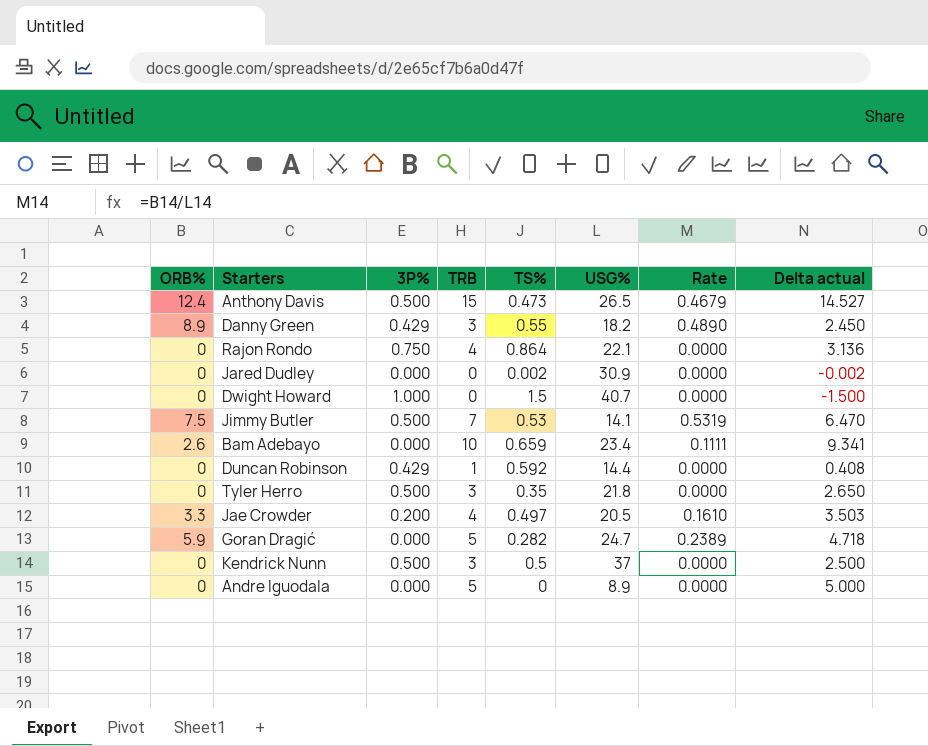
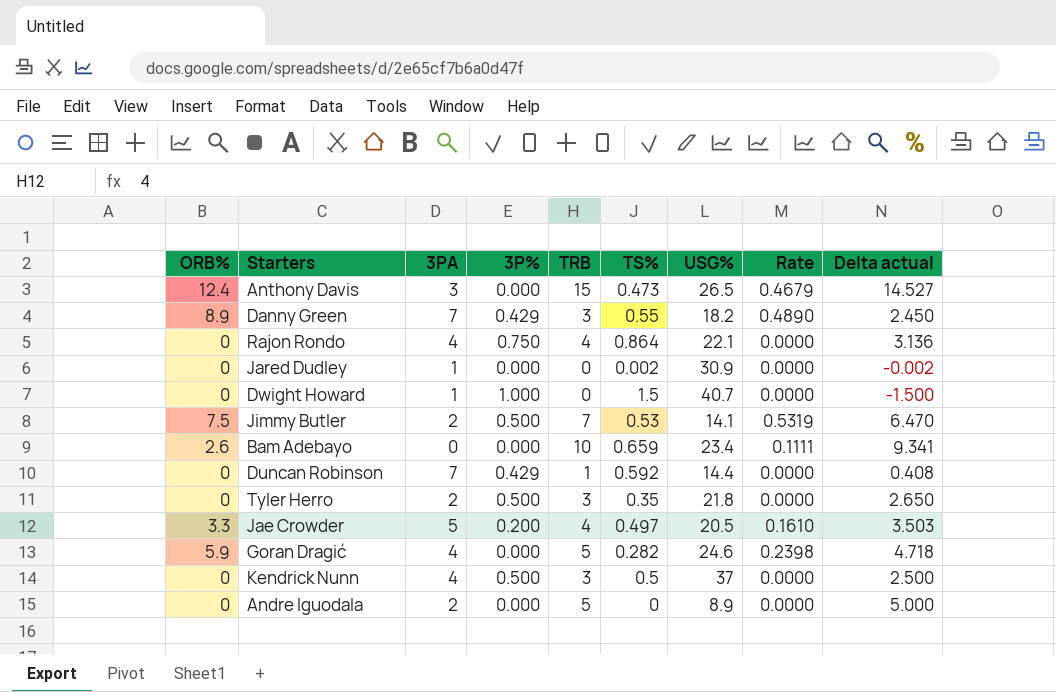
column 3PA | position: none -> 3
Anthony Davis | 3P%: 0.500 -> 0.000
Goran Dragić | USG%: 24.7 -> 24.6
Goran Dragić | Rate: 0.2389 -> 0.2398

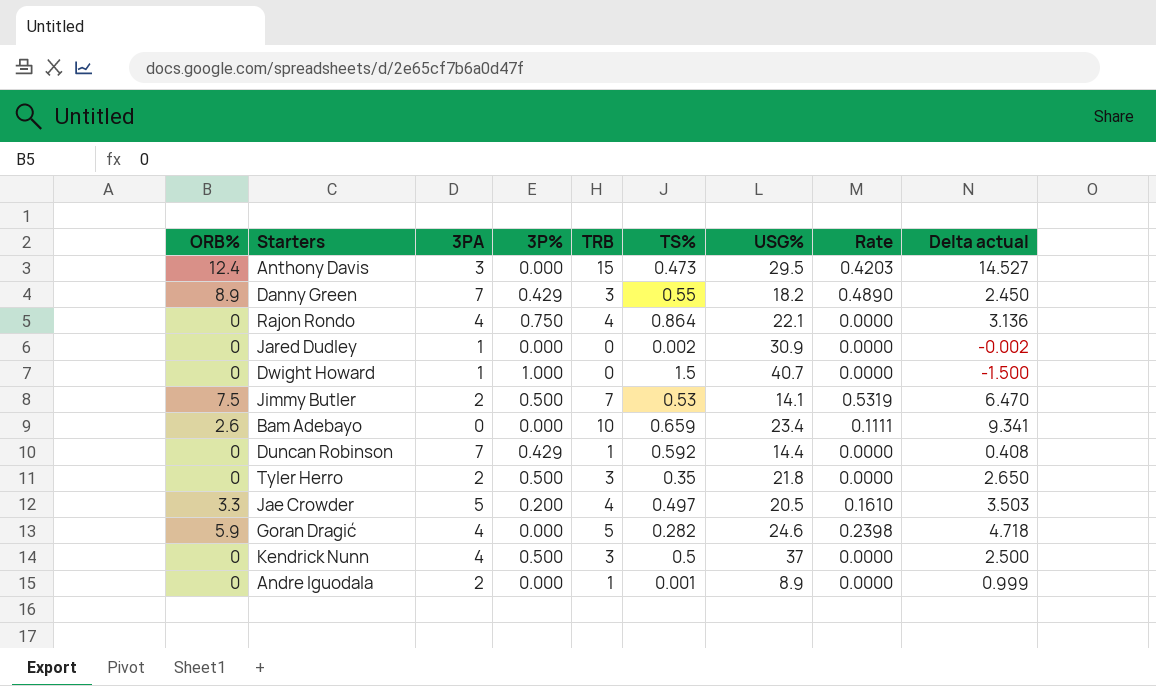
Anthony Davis | USG%: 26.5 -> 29.5
Anthony Davis | Rate: 0.4679 -> 0.4203
Andre Iguodala | TRB: 5 -> 1
Andre Iguodala | TS%: 0 -> 0.001
Andre Iguodala | Delta actual: 5.000 -> 0.999

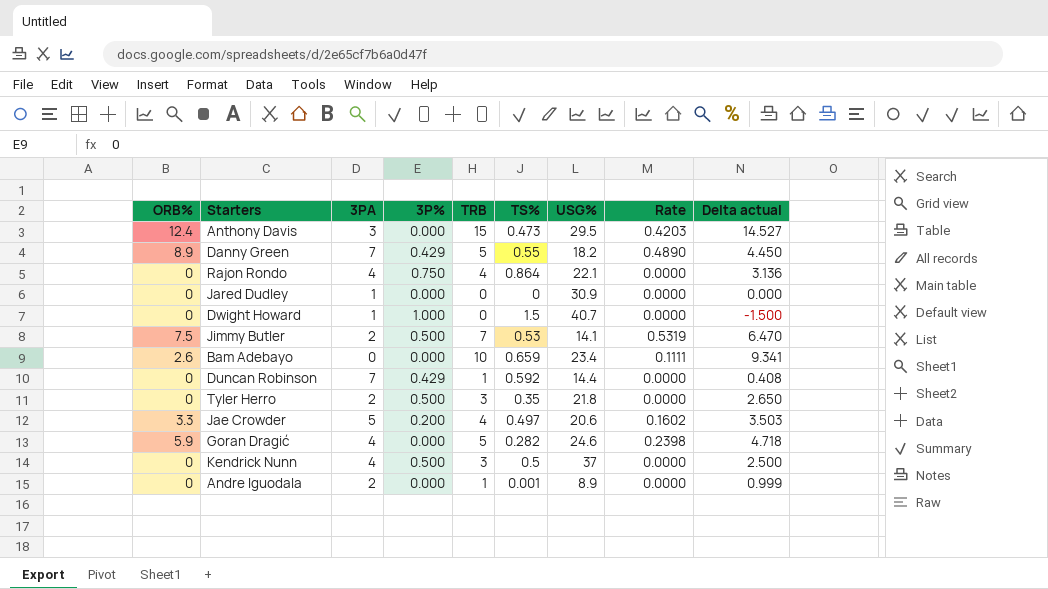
Danny Green | TRB: 3 -> 5
Danny Green | Delta actual: 2.450 -> 4.450
Jared Dudley | TS%: 0.002 -> 0
Jared Dudley | Delta actual: -0.002 -> 0.000
Jae Crowder | USG%: 20.5 -> 20.6
Jae Crowder | Rate: 0.1610 -> 0.1602

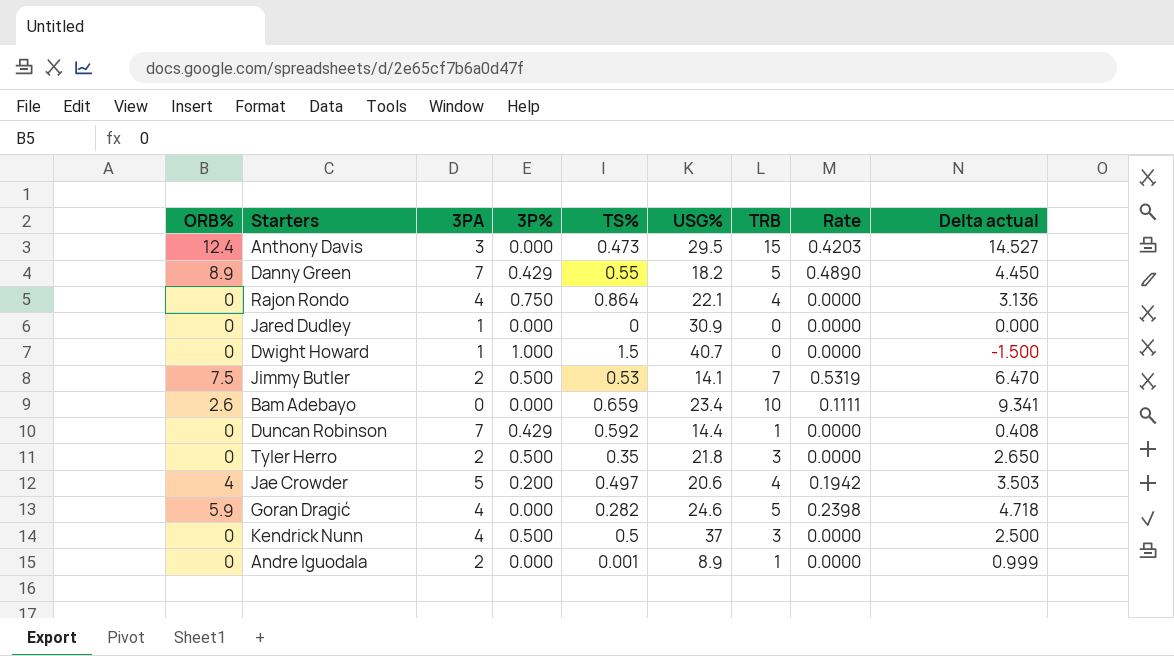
column TRB | position: 5 -> 7
Jae Crowder | ORB%: 3.3 -> 4
Jae Crowder | Rate: 0.1602 -> 0.1942

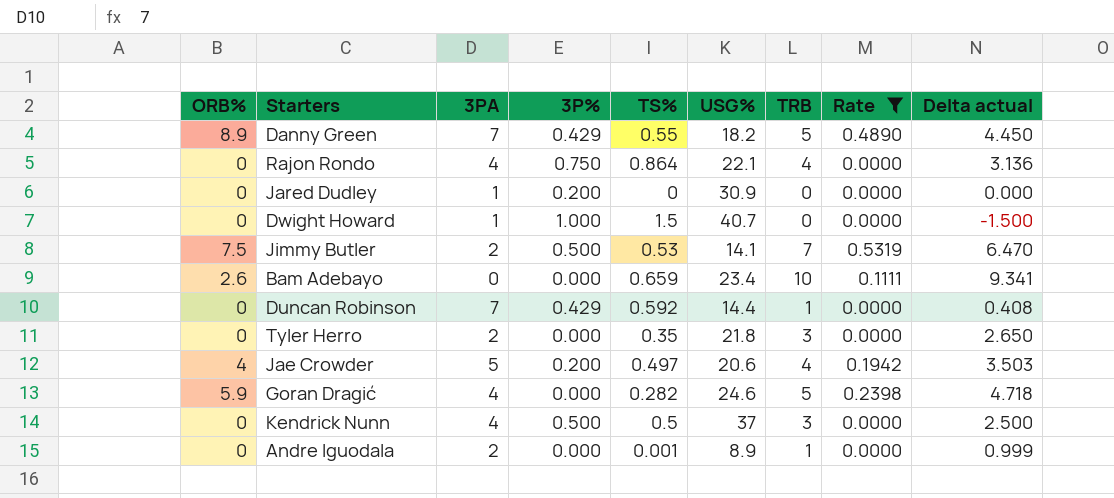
filter: none -> Rate != 0.4203
Jared Dudley | 3P%: 0.000 -> 0.200
Tyler Herro | 3P%: 0.500 -> 0.000

